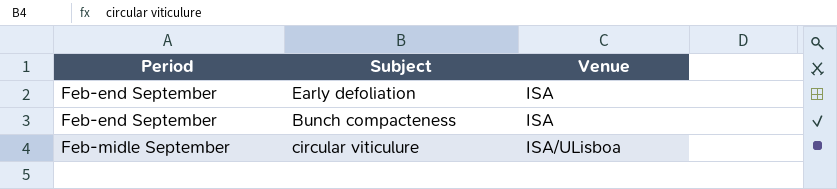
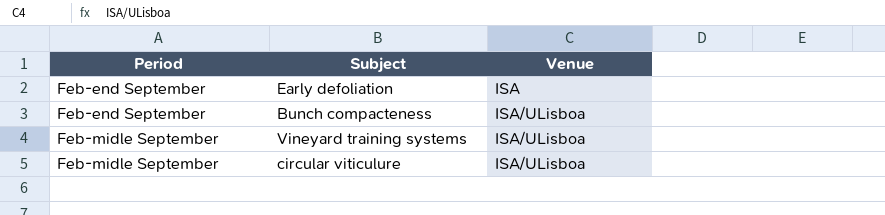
Bunch compacteness | Venue: ISA -> ISA/ULisboa
row Vineyard training systems: none -> Feb-midle September | ISA/ULisboa

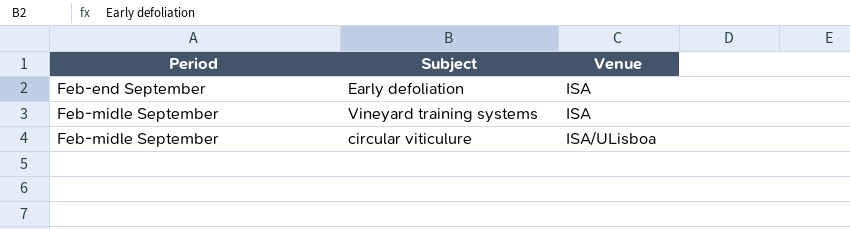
row Bunch compacteness: Feb-end September | ISA/ULisboa -> none
Vineyard training systems | Venue: ISA/ULisboa -> ISA

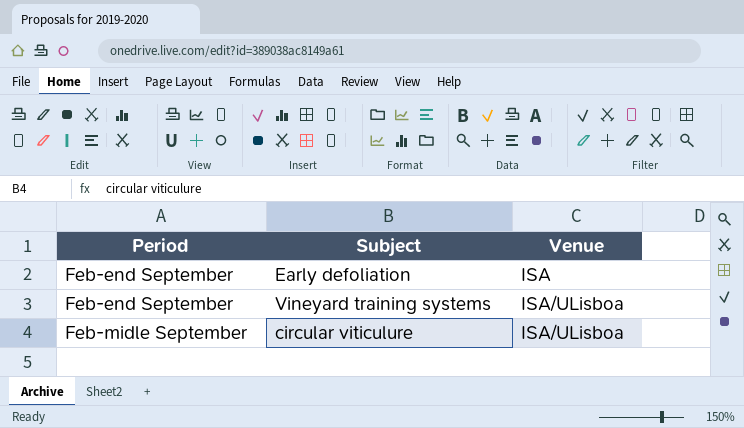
Vineyard training systems | Period: Feb-midle September -> Feb-end September
Vineyard training systems | Venue: ISA -> ISA/ULisboa

